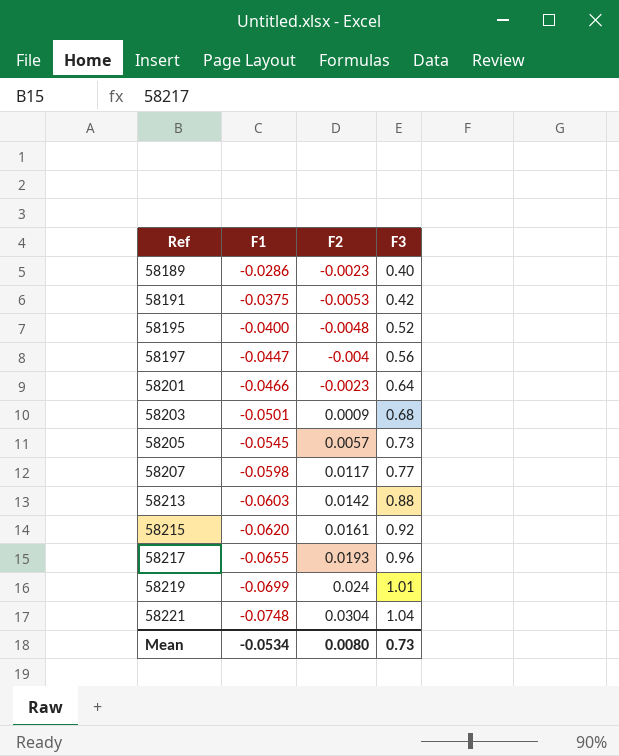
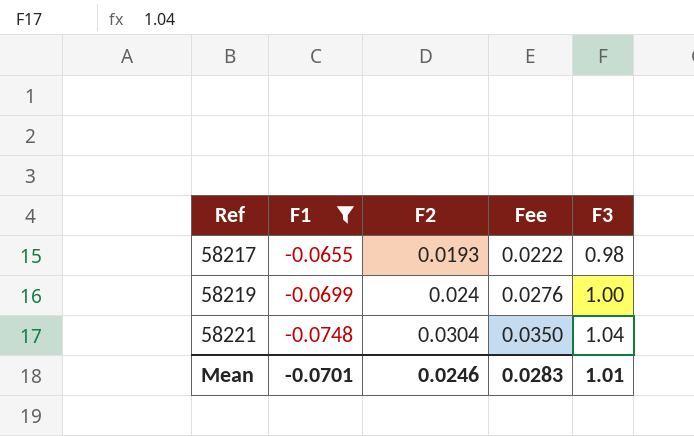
filter: none -> F1 <= -0.0655
column Fee | formula: none -> [F2] * 1.15
58217 | F3: 0.96 -> 0.98
58219 | F3: 1.01 -> 1.00
Mean | F1: -0.0534 -> -0.0701
Mean | F2: 0.0080 -> 0.0246
Mean | F3: 0.73 -> 1.01

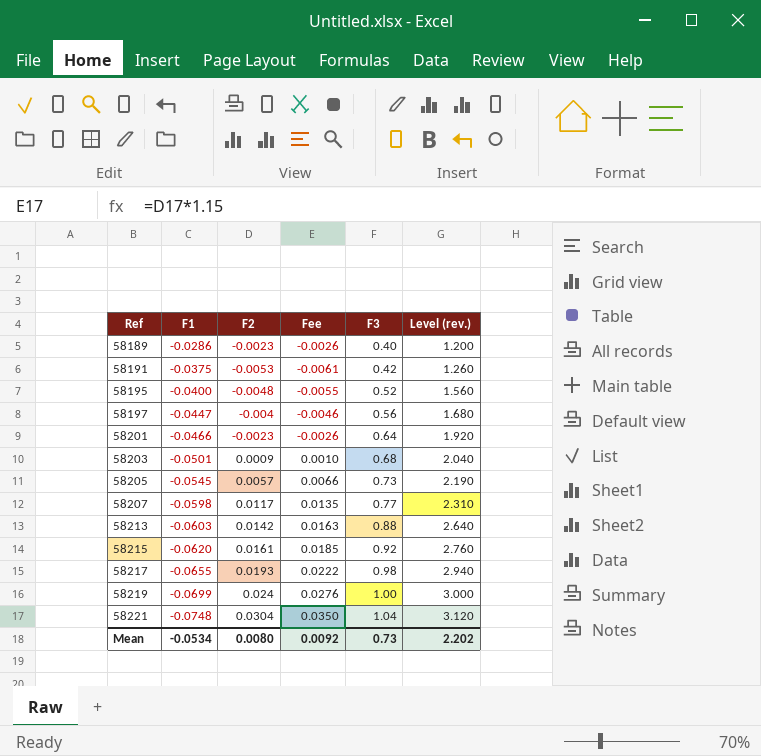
filter: F1 <= -0.0655 -> none
column Level (rev.) | formula: none -> [F3] * 3
Mean | F1: -0.0701 -> -0.0534
Mean | F2: 0.0246 -> 0.0080
Mean | Fee: 0.0283 -> 0.0092
Mean | F3: 1.01 -> 0.73

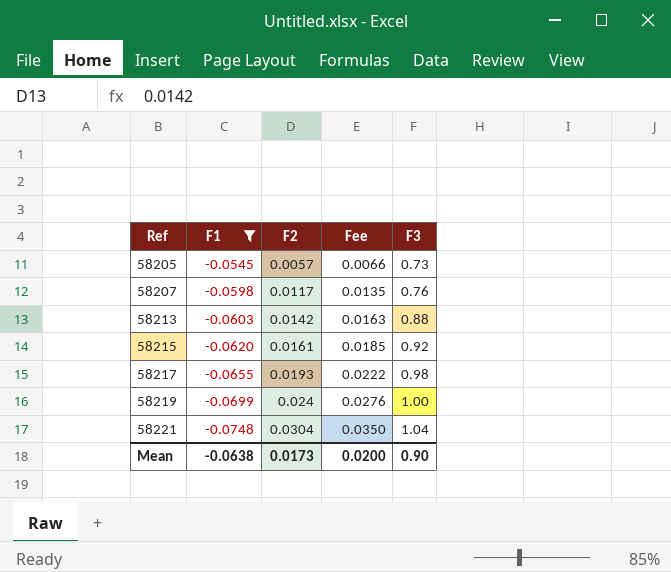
filter: none -> F1 <= -0.0545
column Level (rev.) | formula: [F3] * 3 -> none
58207 | F3: 0.77 -> 0.76
Mean | F1: -0.0534 -> -0.0638
Mean | F2: 0.0080 -> 0.0173
Mean | Fee: 0.0092 -> 0.0200
Mean | F3: 0.73 -> 0.90

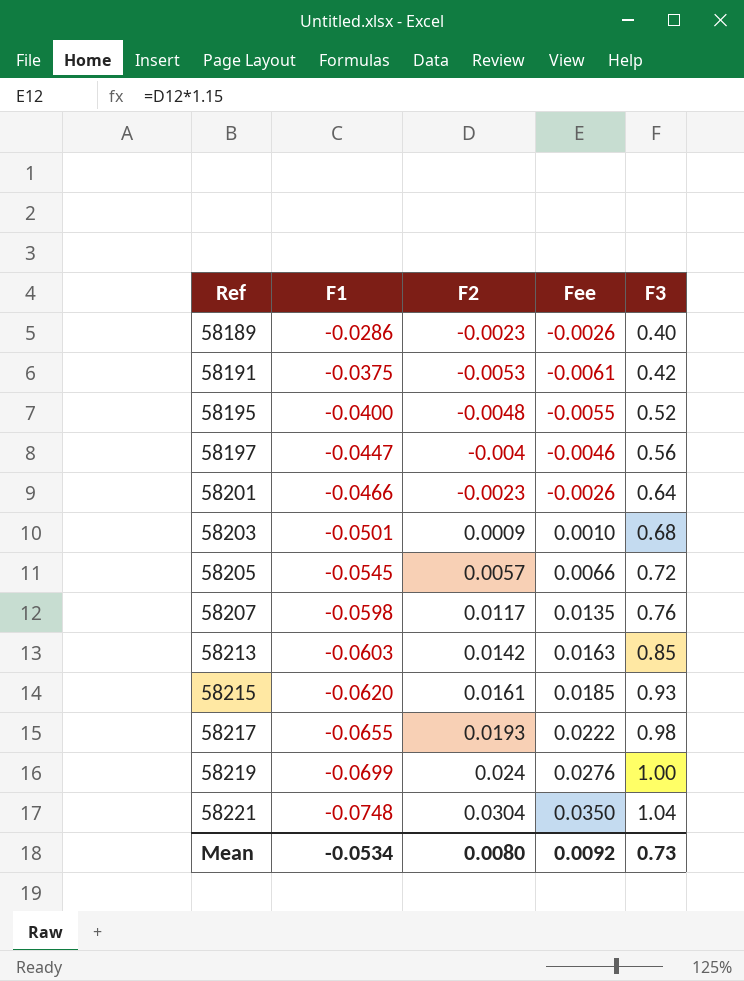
filter: F1 <= -0.0545 -> none
58205 | F3: 0.73 -> 0.72
58213 | F3: 0.88 -> 0.85
58215 | F3: 0.92 -> 0.93
Mean | F1: -0.0638 -> -0.0534
Mean | F2: 0.0173 -> 0.0080
Mean | Fee: 0.0200 -> 0.0092
Mean | F3: 0.90 -> 0.73

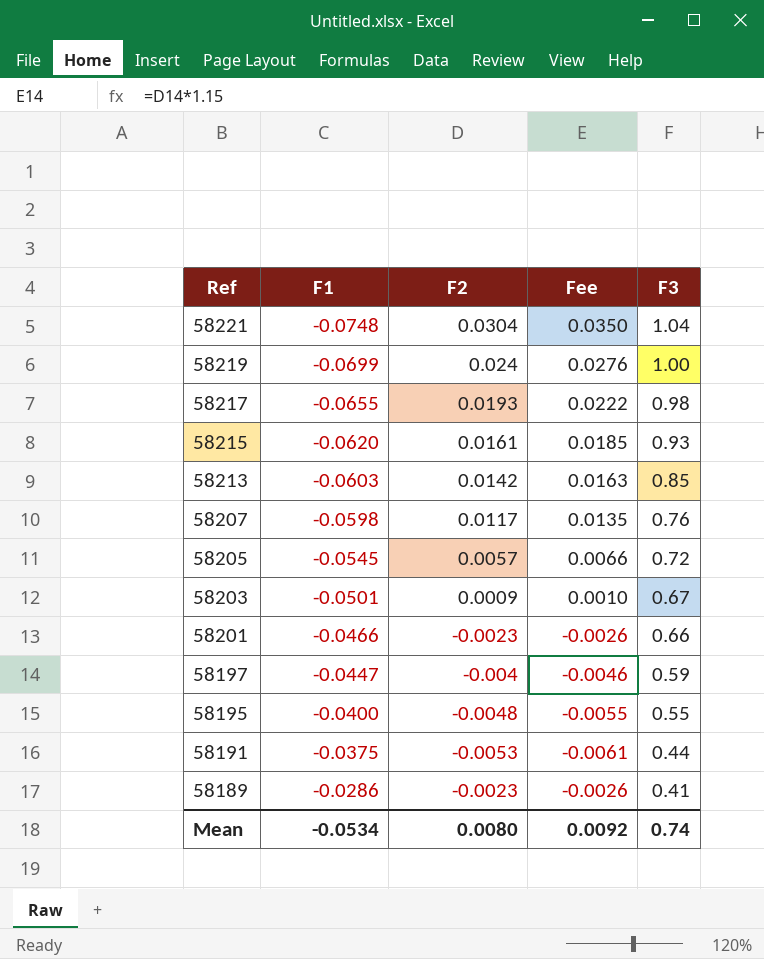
row order: Ref ascending -> Ref descending
58203 | F3: 0.68 -> 0.67
58201 | F3: 0.64 -> 0.66
58197 | F3: 0.56 -> 0.59
58195 | F3: 0.52 -> 0.55
58191 | F3: 0.42 -> 0.44
58189 | F3: 0.40 -> 0.41
Mean | F3: 0.73 -> 0.74

